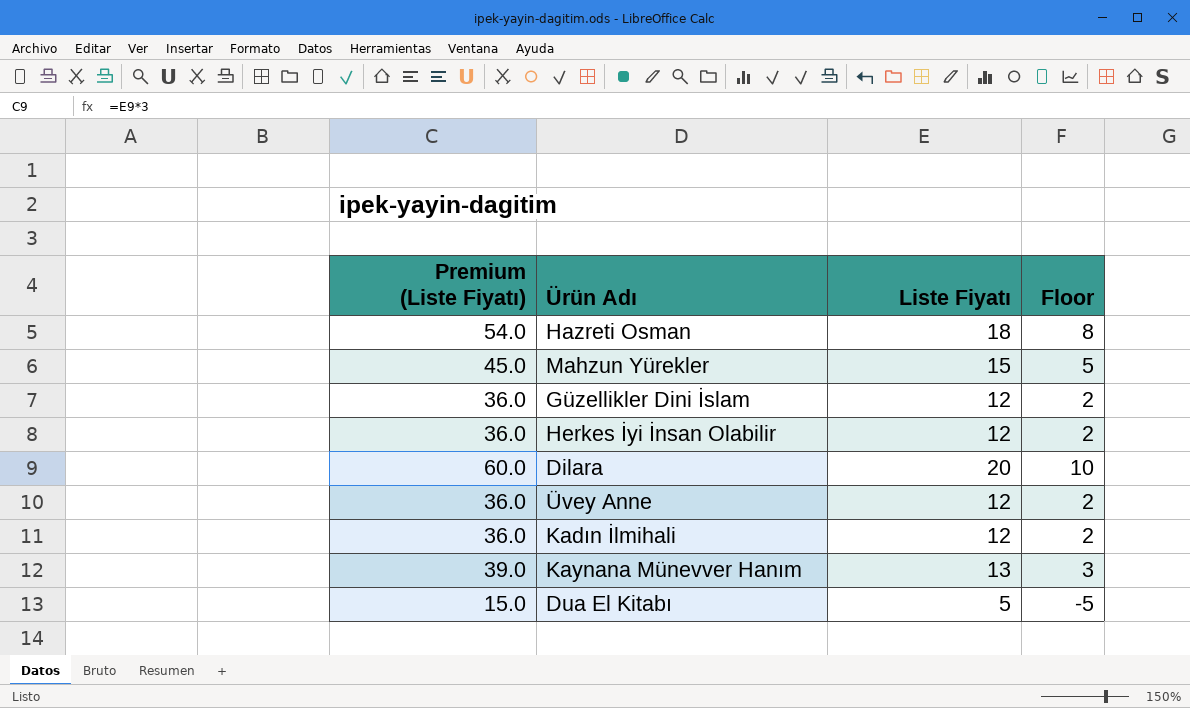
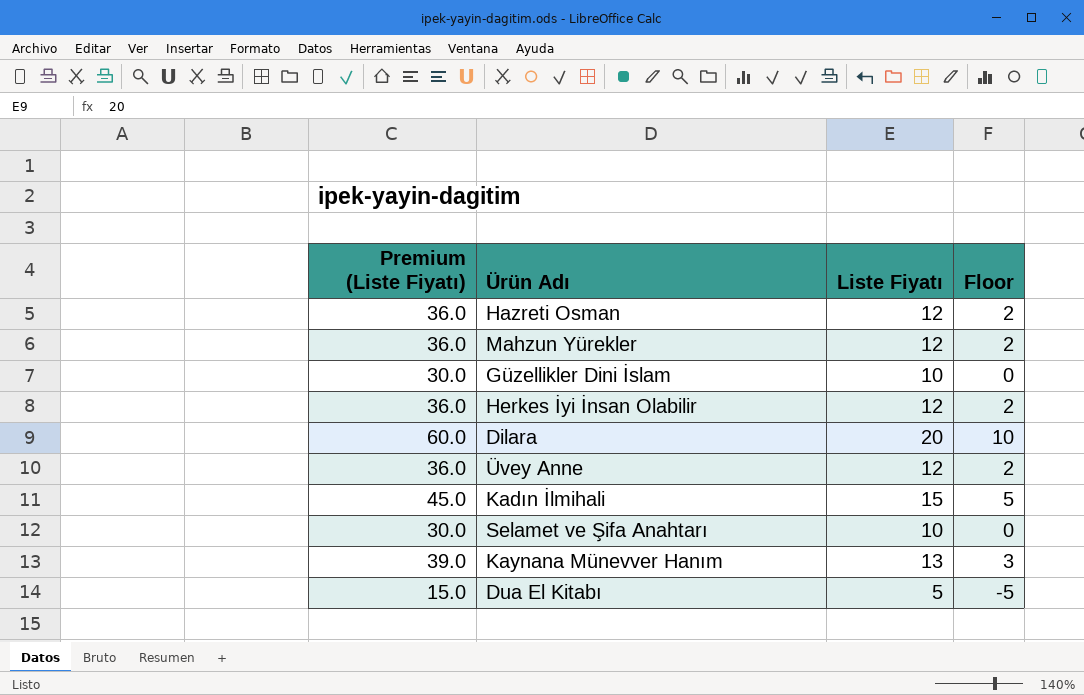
Hazreti Osman | Premium (Liste Fiyatı): 54.0 -> 36.0
Hazreti Osman | Liste Fiyatı: 18 -> 12
Hazreti Osman | Floor: 8 -> 2
Mahzun Yürekler | Premium (Liste Fiyatı): 45.0 -> 36.0
Mahzun Yürekler | Liste Fiyatı: 15 -> 12
Mahzun Yürekler | Floor: 5 -> 2
Güzellikler Dini İslam | Premium (Liste Fiyatı): 36.0 -> 30.0
Güzellikler Dini İslam | Liste Fiyatı: 12 -> 10
Güzellikler Dini İslam | Floor: 2 -> 0
Kadın İlmihali | Premium (Liste Fiyatı): 36.0 -> 45.0
Kadın İlmihali | Liste Fiyatı: 12 -> 15
Kadın İlmihali | Floor: 2 -> 5
row Selamet ve Şifa Anahtarı: none -> 30.0 | 10 | 0

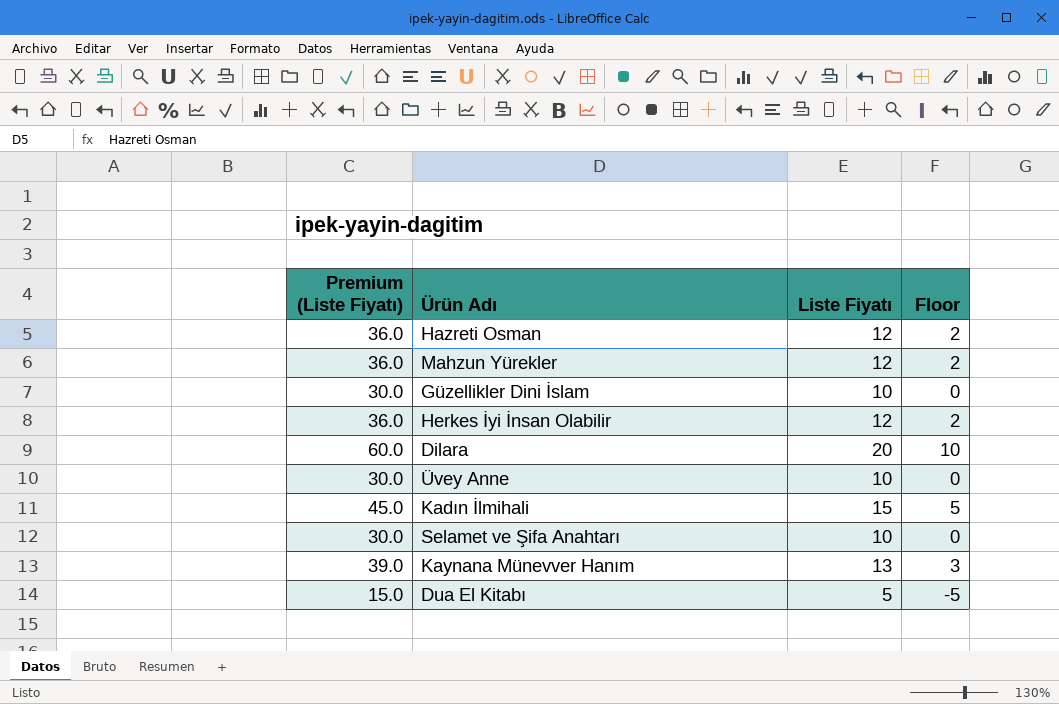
Üvey Anne | Premium (Liste Fiyatı): 36.0 -> 30.0
Üvey Anne | Liste Fiyatı: 12 -> 10
Üvey Anne | Floor: 2 -> 0

